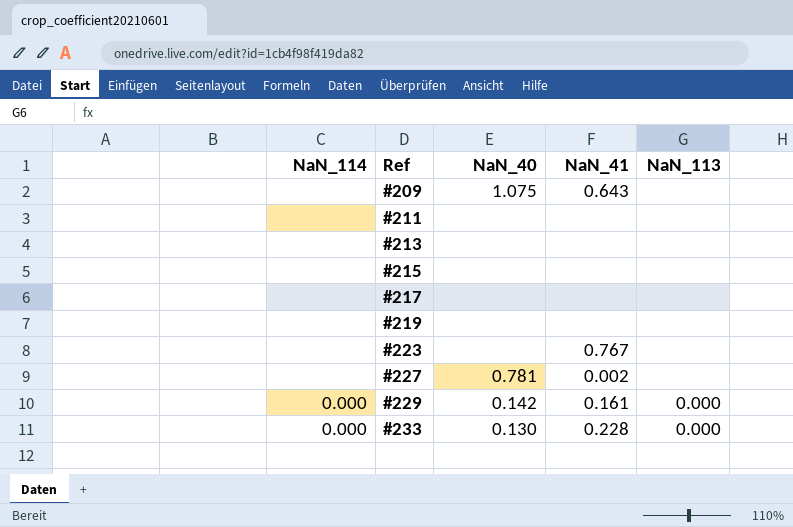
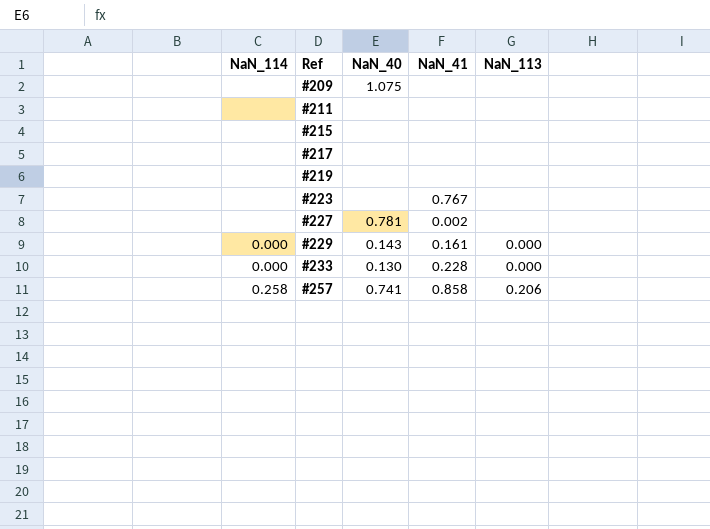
row #213: none | none | none | none -> none
#209 | NaN_41: 0.643 -> none
#229 | NaN_40: 0.142 -> 0.143
row #257: none -> 0.258 | 0.741 | 0.858 | 0.206

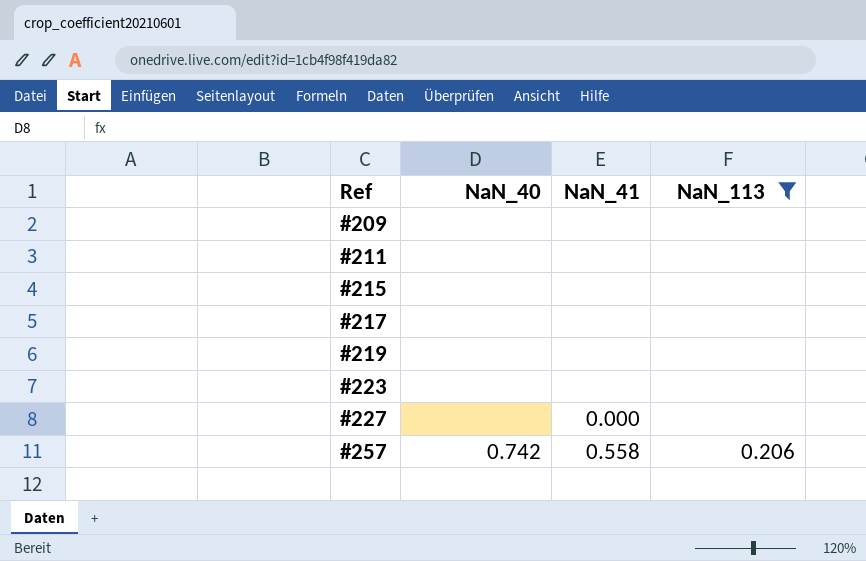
filter: none -> NaN_113 != 0.000
column NaN_114 | position: 1 -> none
#209 | NaN_40: 1.075 -> none
#223 | NaN_41: 0.767 -> none
#227 | NaN_40: 0.781 -> none
#227 | NaN_41: 0.002 -> 0.000
#257 | NaN_40: 0.741 -> 0.742
#257 | NaN_41: 0.858 -> 0.558

